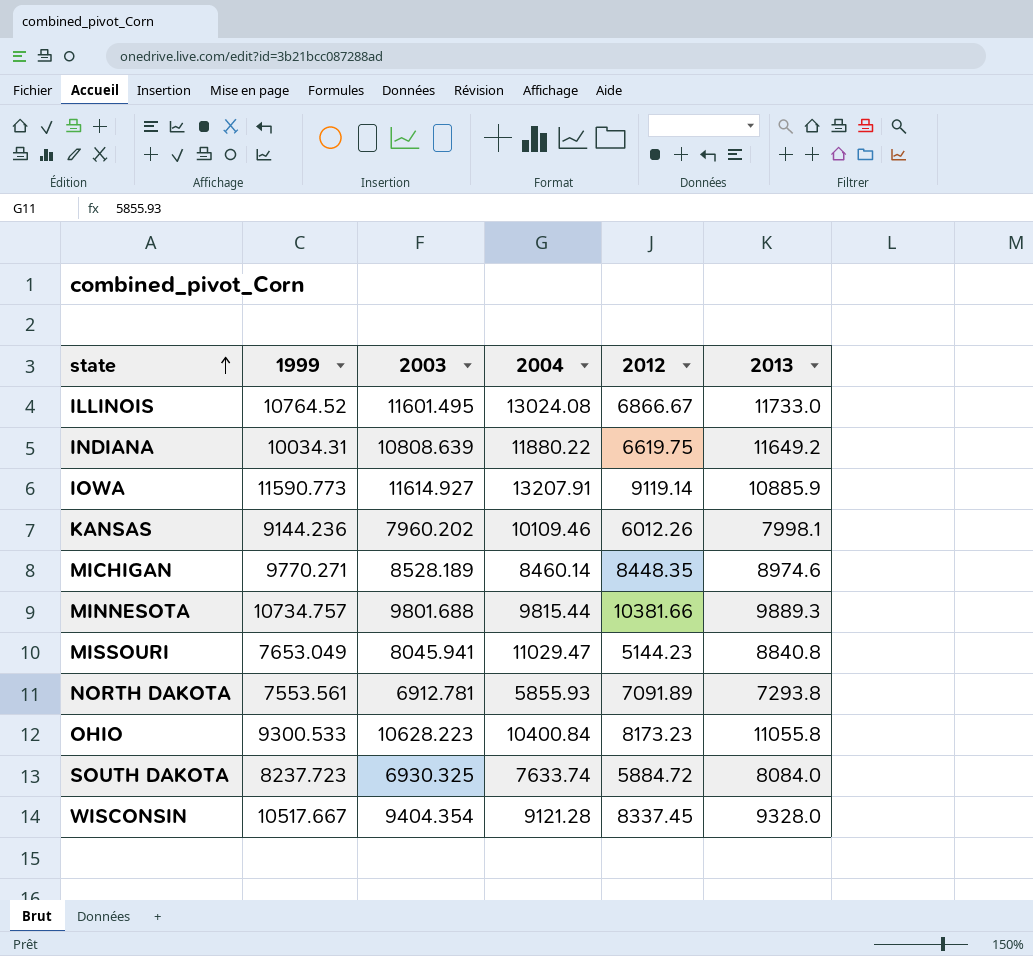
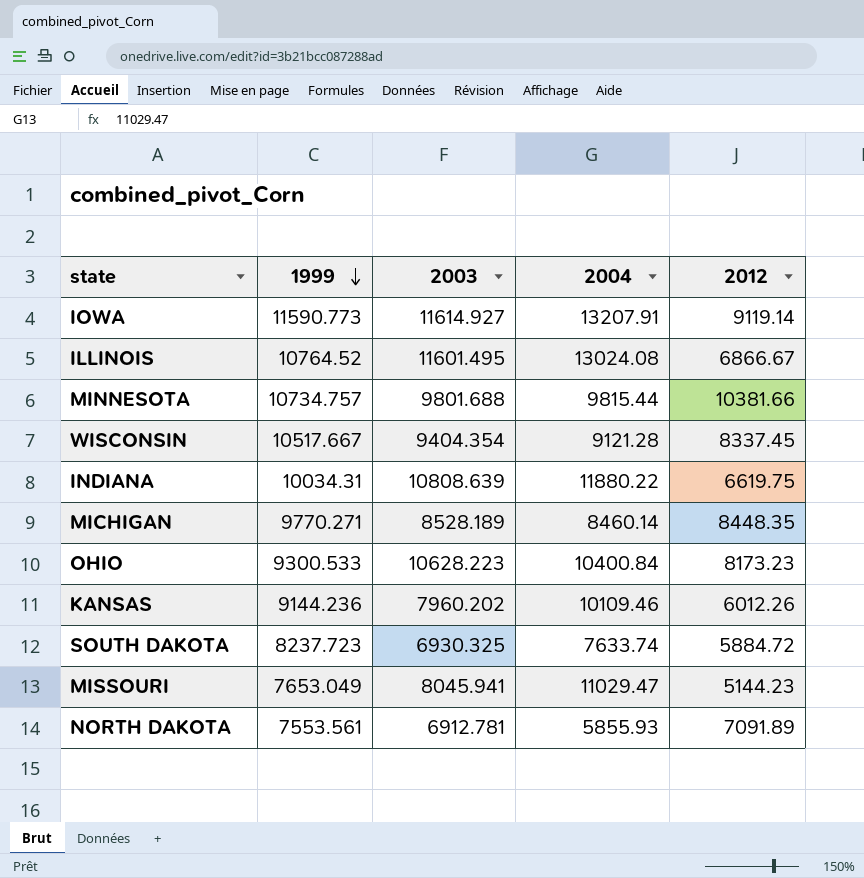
row order: state ascending -> 1999 descending
column 2013 | position: 6 -> none

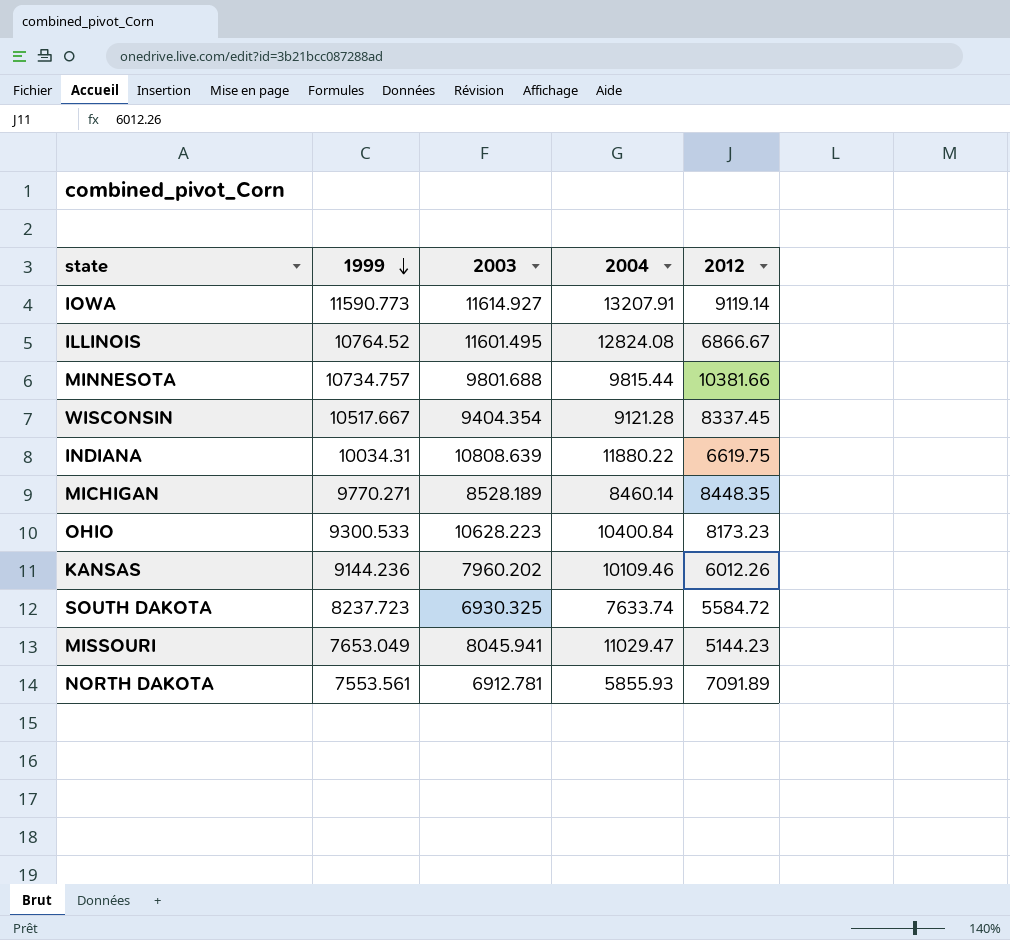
ILLINOIS | 2004: 13024.08 -> 12824.08
SOUTH DAKOTA | 2012: 5884.72 -> 5584.72

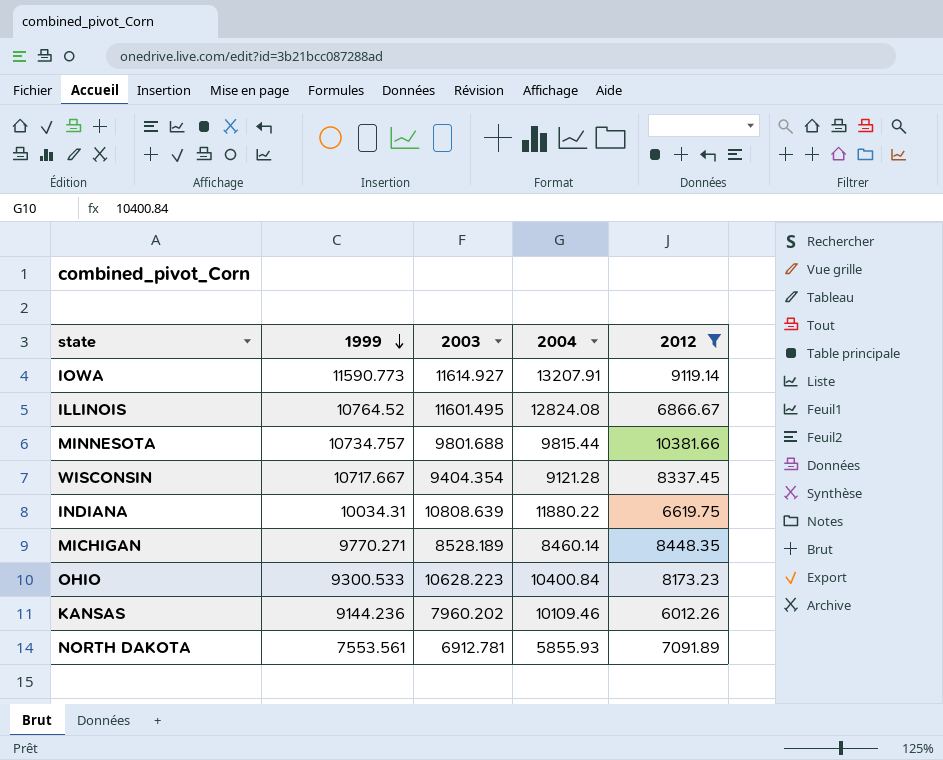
filter: none -> 2012 >= 6012.26
WISCONSIN | 1999: 10517.667 -> 10717.667

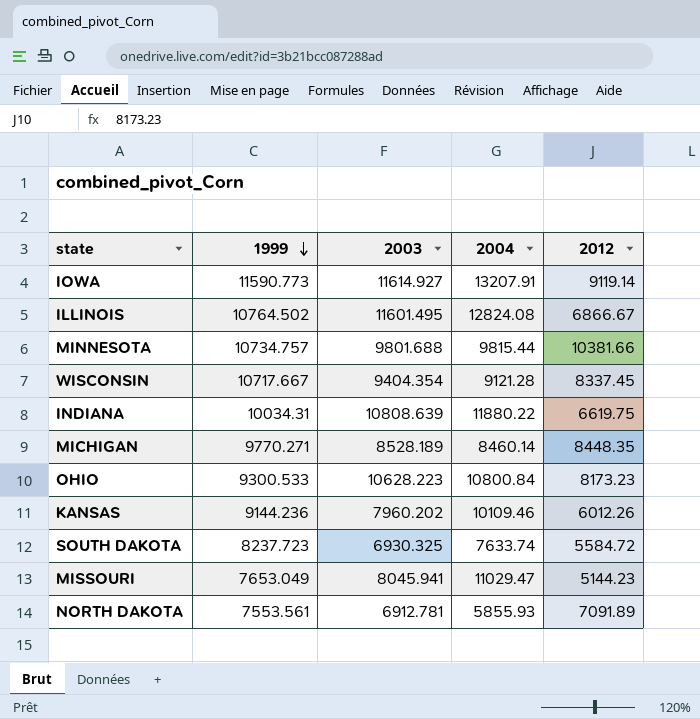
filter: 2012 >= 6012.26 -> none
ILLINOIS | 1999: 10764.52 -> 10764.502
OHIO | 2004: 10400.84 -> 10800.84

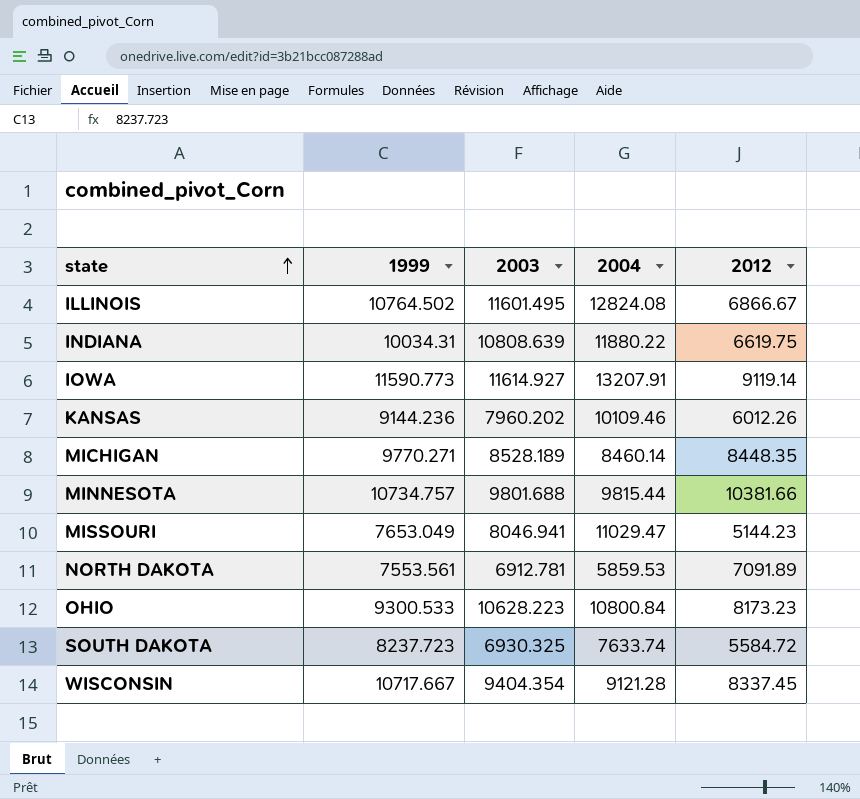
row order: 1999 descending -> state ascending
MISSOURI | 2003: 8045.941 -> 8046.941
NORTH DAKOTA | 2004: 5855.93 -> 5859.53

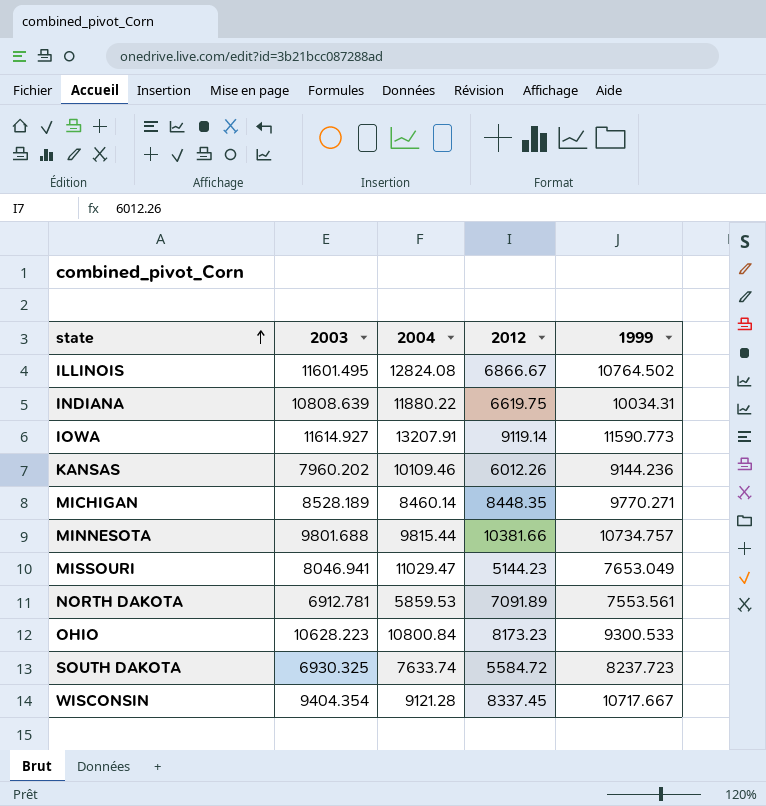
column 1999 | position: 2 -> 5

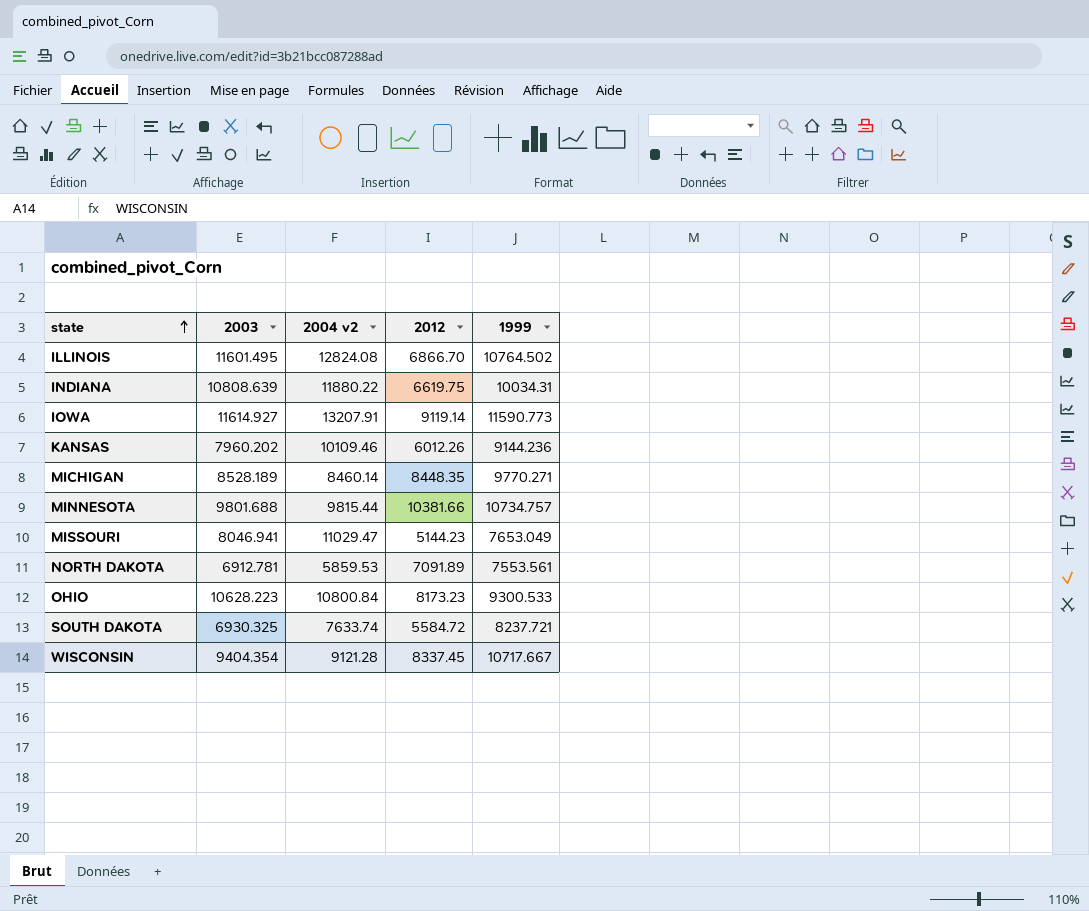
column name: 2004 -> 2004 v2
ILLINOIS | 2012: 6866.67 -> 6866.70
SOUTH DAKOTA | 1999: 8237.723 -> 8237.721

